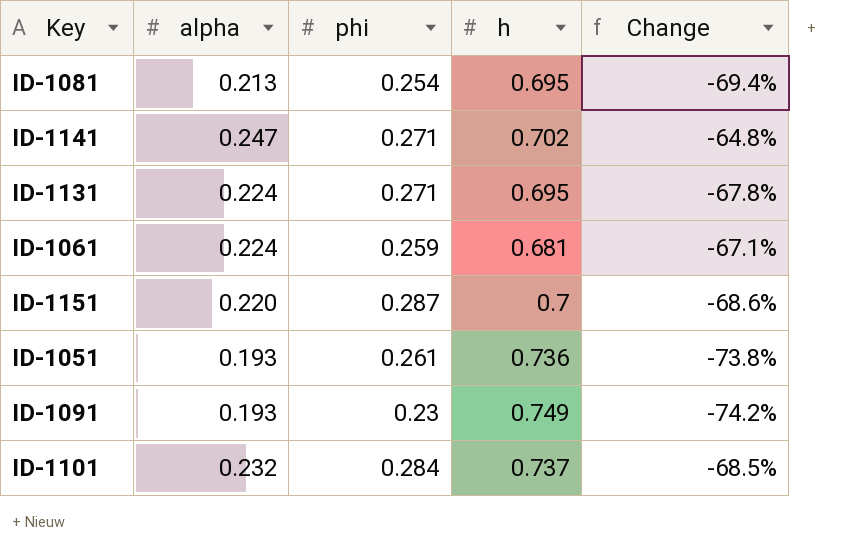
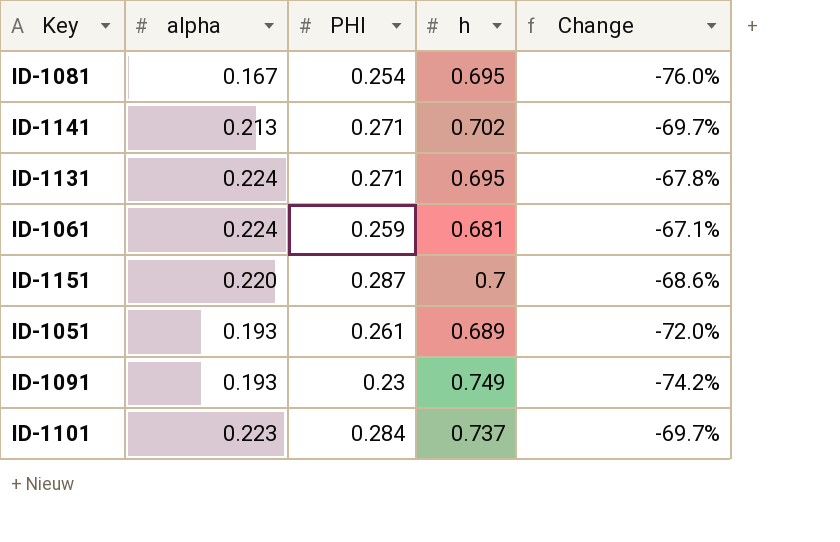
column name: phi -> PHI
ID-1081 | alpha: 0.213 -> 0.167
ID-1081 | Change: -69.4% -> -76.0%
ID-1141 | alpha: 0.247 -> 0.213
ID-1141 | Change: -64.8% -> -69.7%
ID-1051 | h: 0.736 -> 0.689
ID-1051 | Change: -73.8% -> -72.0%
ID-1101 | alpha: 0.232 -> 0.223
ID-1101 | Change: -68.5% -> -69.7%

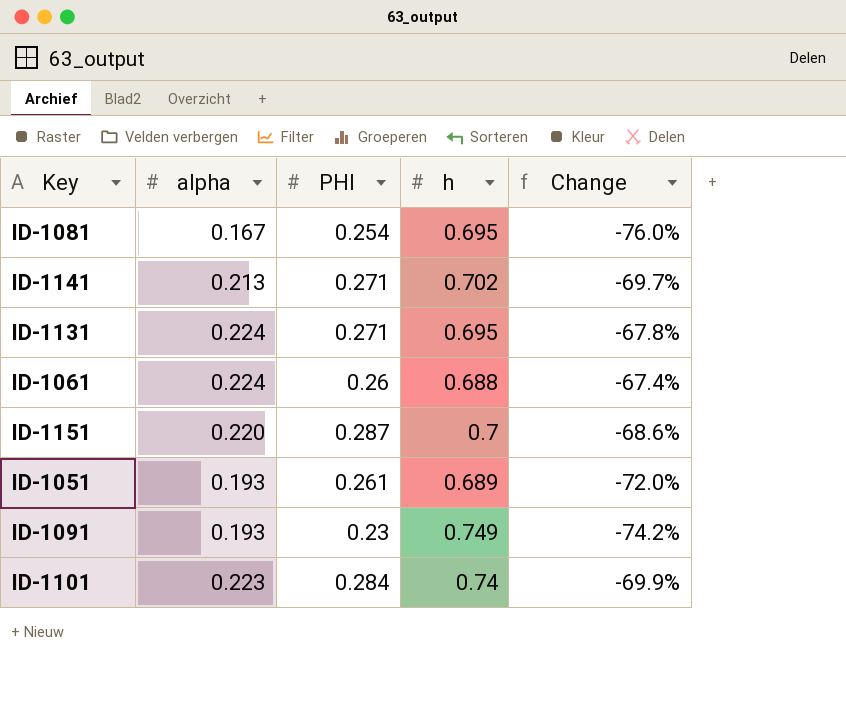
ID-1061 | PHI: 0.259 -> 0.26
ID-1061 | h: 0.681 -> 0.688
ID-1061 | Change: -67.1% -> -67.4%
ID-1101 | h: 0.737 -> 0.74
ID-1101 | Change: -69.7% -> -69.9%

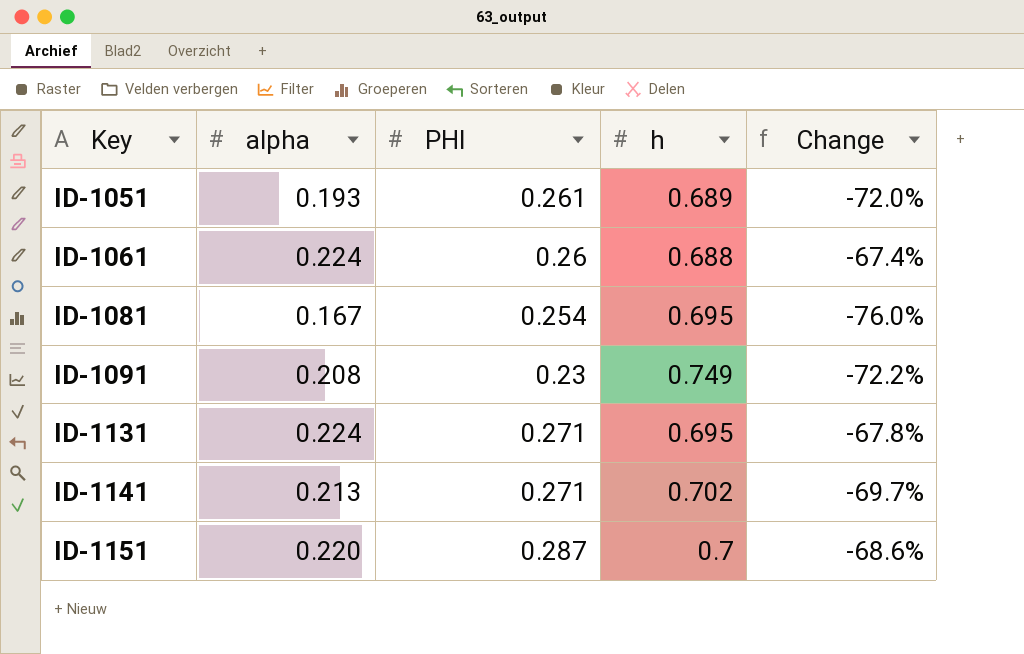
row order: none -> Key ascending
row ID-1101: 0.223 | 0.284 | 0.74 | -69.9% -> none
ID-1091 | alpha: 0.193 -> 0.208
ID-1091 | Change: -74.2% -> -72.2%

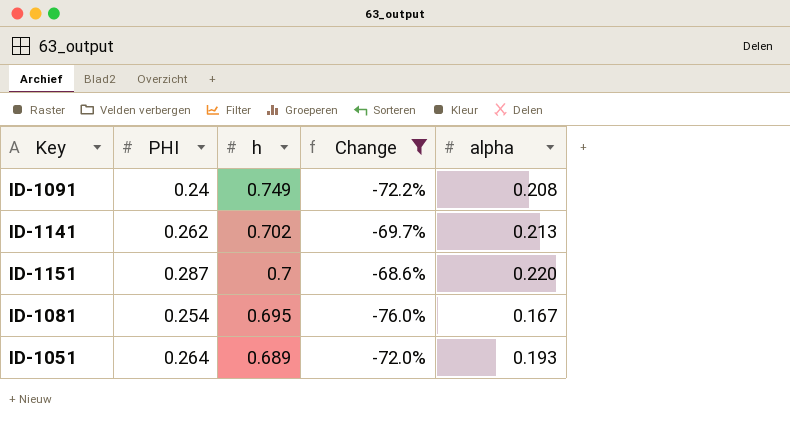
filter: none -> Change <= -68.6%
row order: Key ascending -> h descending
column alpha | position: 2 -> 5
ID-1091 | PHI: 0.23 -> 0.24
ID-1141 | PHI: 0.271 -> 0.262
ID-1051 | PHI: 0.261 -> 0.264

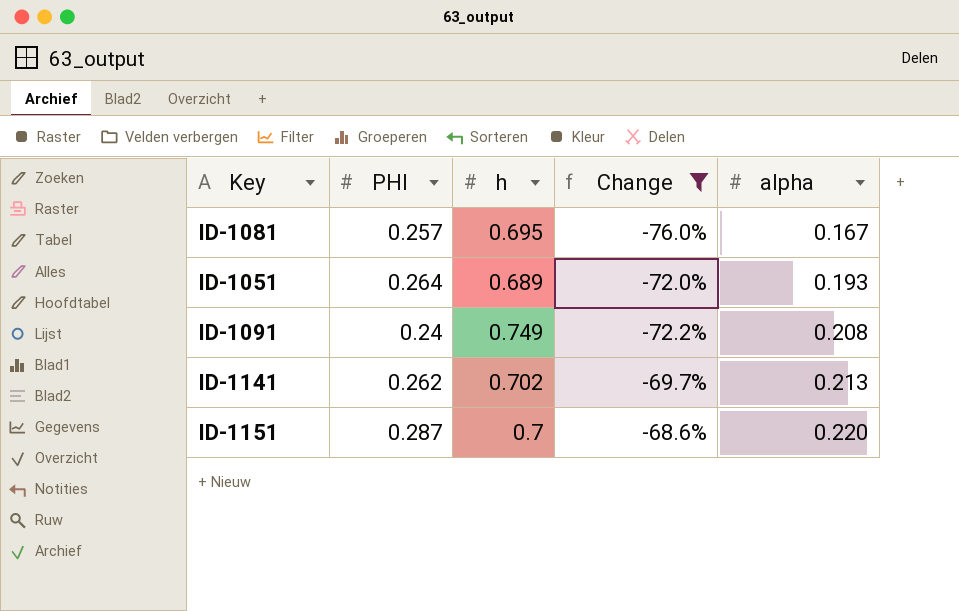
row order: h descending -> alpha ascending
ID-1081 | PHI: 0.254 -> 0.257

